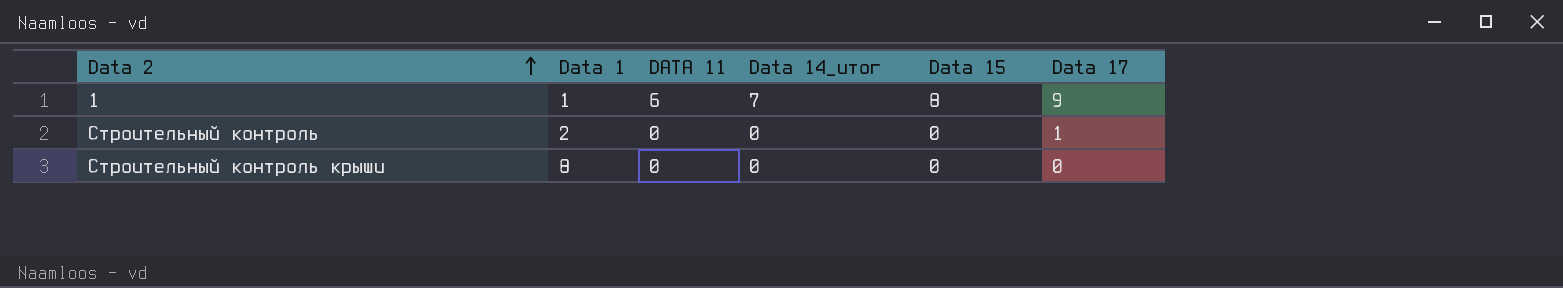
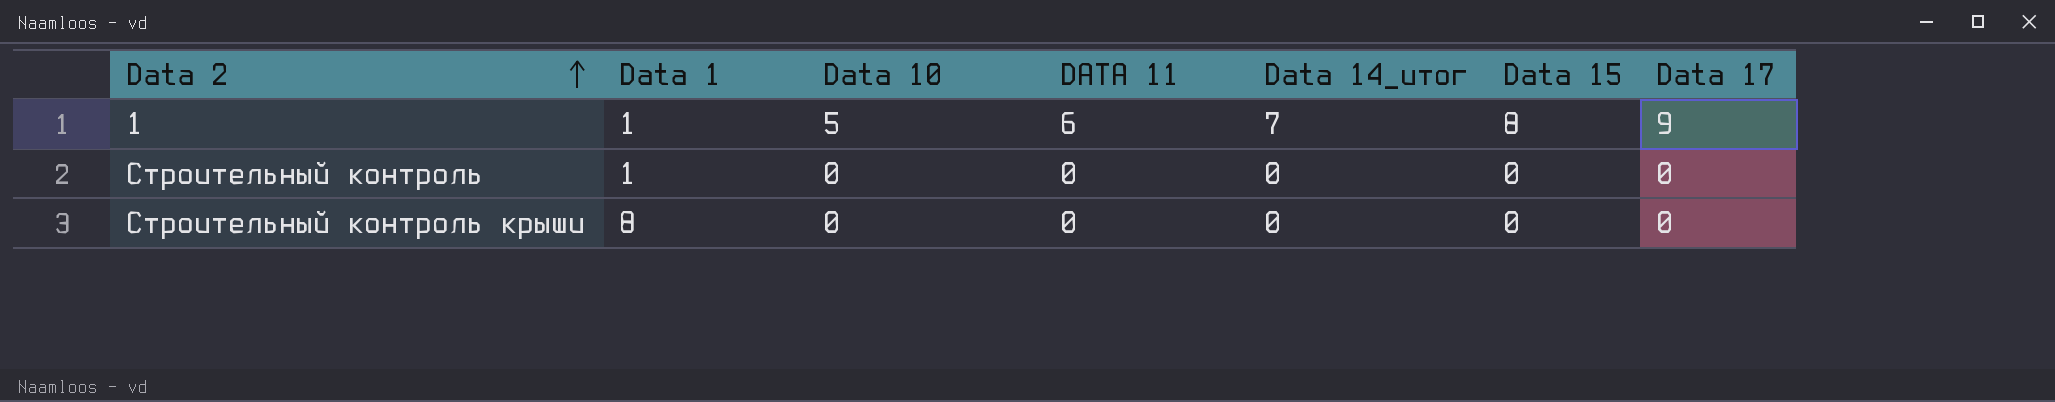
column Data 10 | position: none -> 3
Строительный контроль | Data 1: 2 -> 1
Строительный контроль | Data 17: 1 -> 0

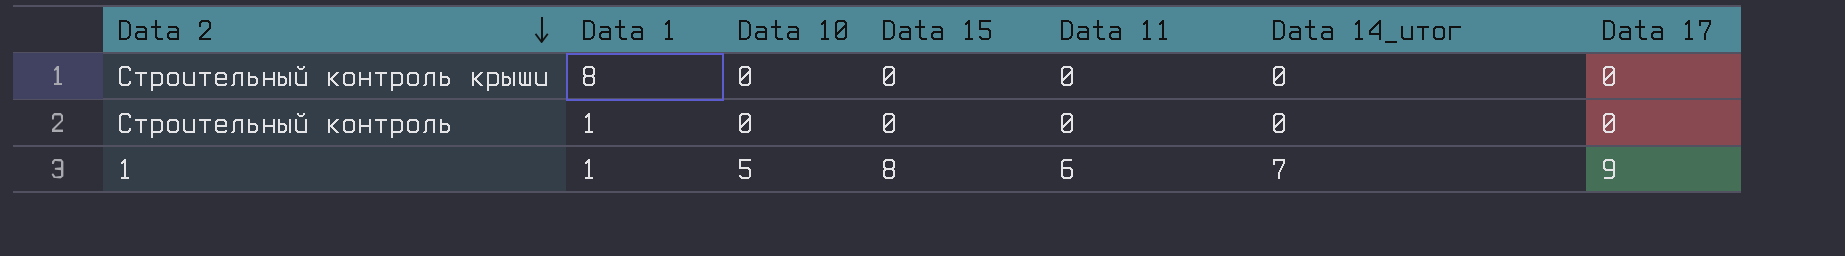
row order: Data 2 ascending -> Data 2 descending
column Data 15 | position: 6 -> 4
column name: DATA 11 -> Data 11

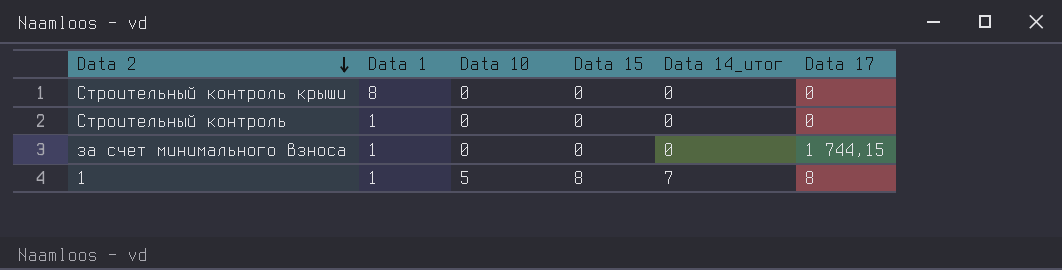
column Data 11 | position: 5 -> none
row за счет минимального взноса: none -> 1 | 0 | 0 | 0 | 1 744,15
1 | Data 17: 9 -> 8

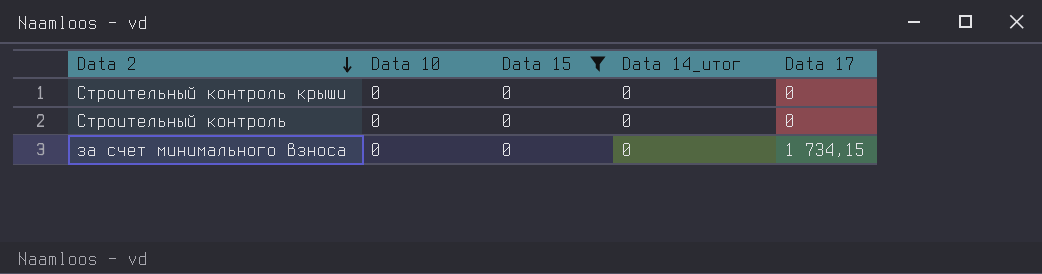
filter: none -> Data 15 = 0
column Data 1 | position: 2 -> none
за счет минимального взноса | Data 17: 1 744,15 -> 1 734,15

